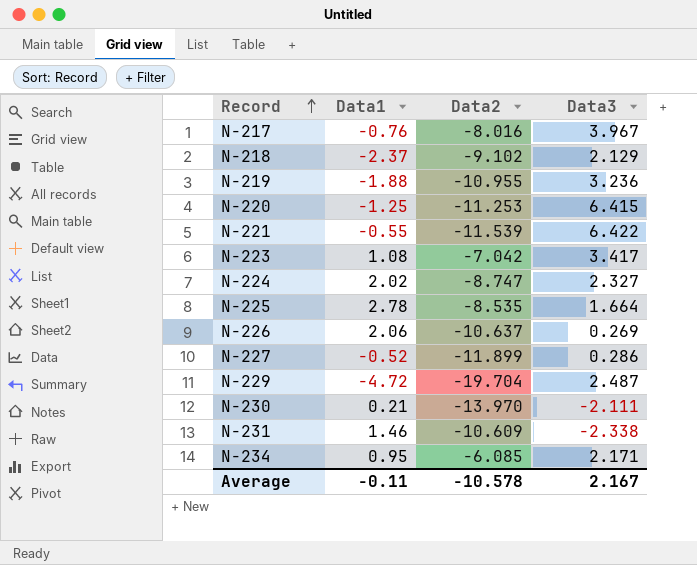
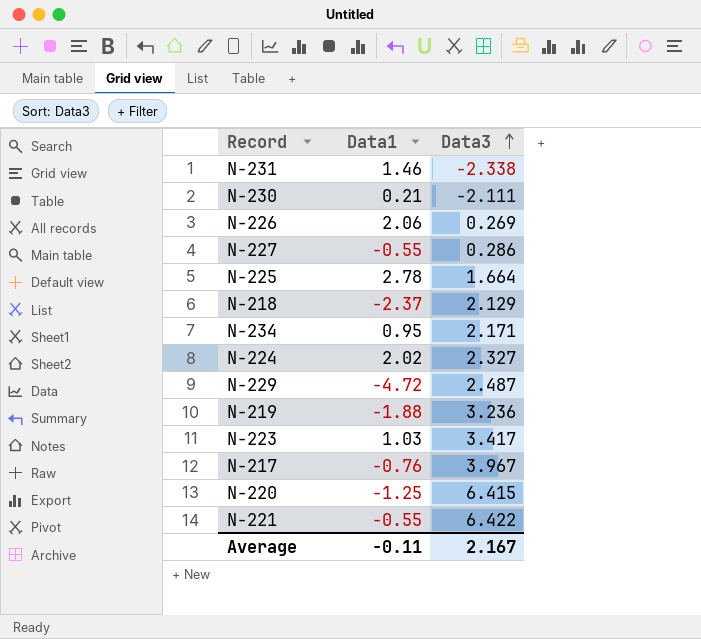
row order: Record ascending -> Data3 ascending
column Data2 | position: 3 -> none
N-227 | Data1: -0.52 -> -0.55
N-223 | Data1: 1.08 -> 1.03

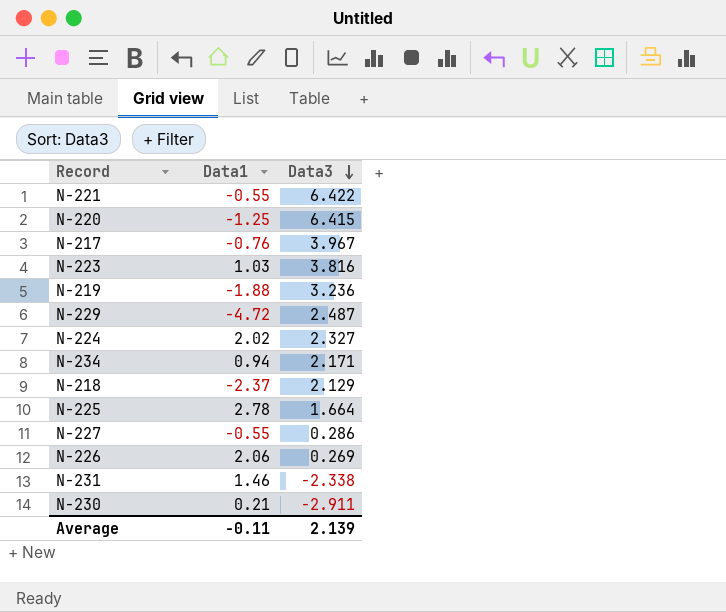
row order: Data3 ascending -> Data3 descending
N-223 | Data3: 3.417 -> 3.816
N-234 | Data1: 0.95 -> 0.94
N-230 | Data3: -2.111 -> -2.911
Average | Data3: 2.167 -> 2.139

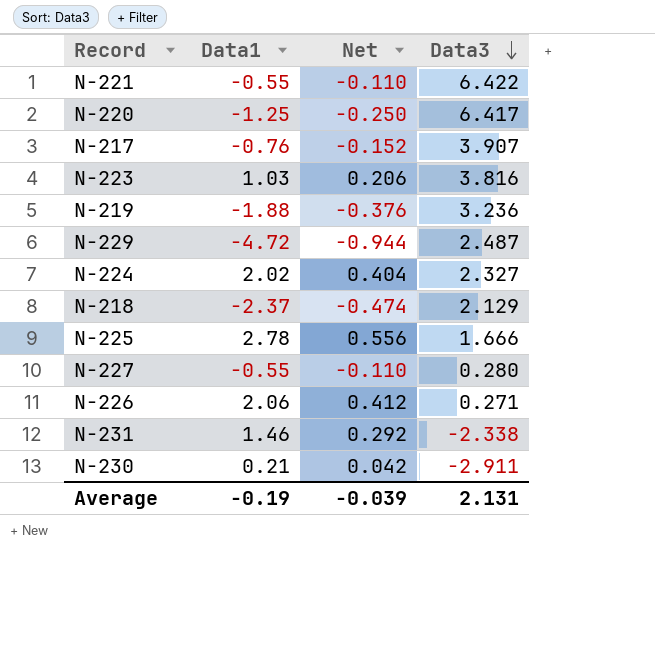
column Net | formula: none -> [Data1] * 0.2
row N-234: 0.94 | 2.171 -> none
N-220 | Data3: 6.415 -> 6.417
N-217 | Data3: 3.967 -> 3.907
N-225 | Data3: 1.664 -> 1.666
N-227 | Data3: 0.286 -> 0.280
N-226 | Data3: 0.269 -> 0.271
Average | Data1: -0.11 -> -0.19
Average | Data3: 2.139 -> 2.131

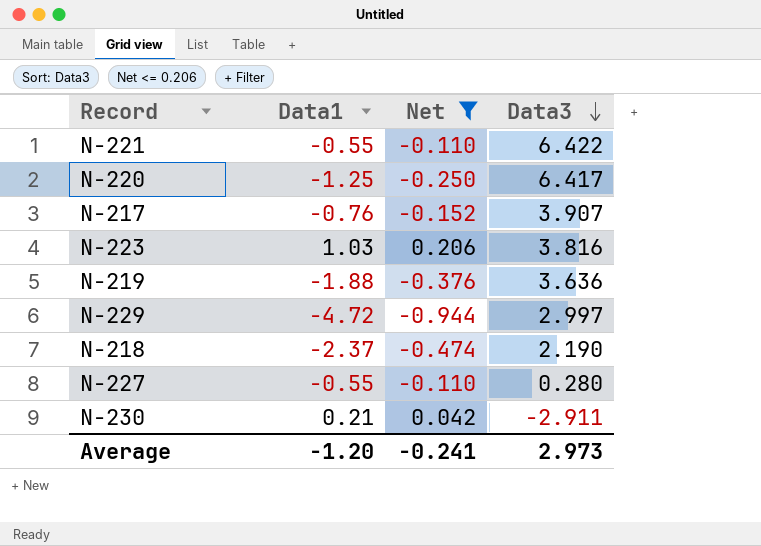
filter: none -> Net <= 0.206
N-219 | Data3: 3.236 -> 3.636
N-229 | Data3: 2.487 -> 2.997
N-218 | Data3: 2.129 -> 2.190
Average | Data1: -0.19 -> -1.20
Average | Net: -0.039 -> -0.241
Average | Data3: 2.131 -> 2.973

